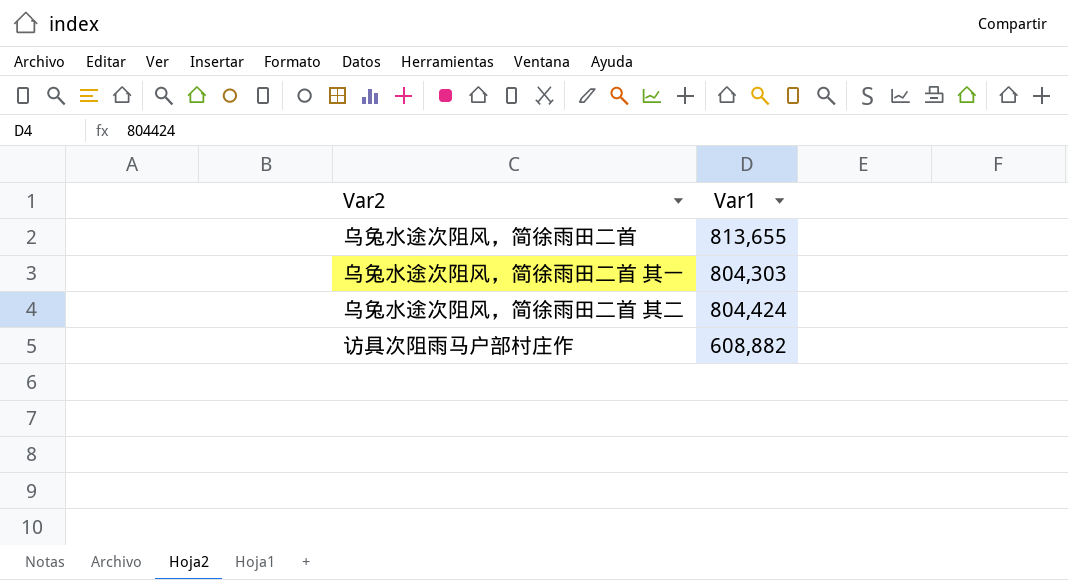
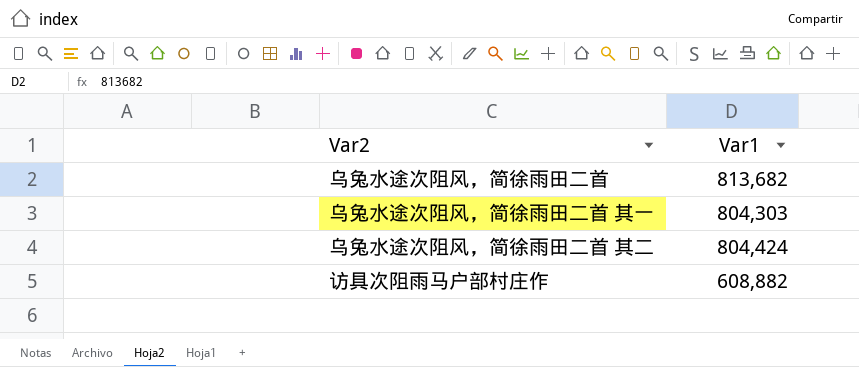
乌兔水途次阻风，简徐雨田二首 | Var1: 813,655 -> 813,682

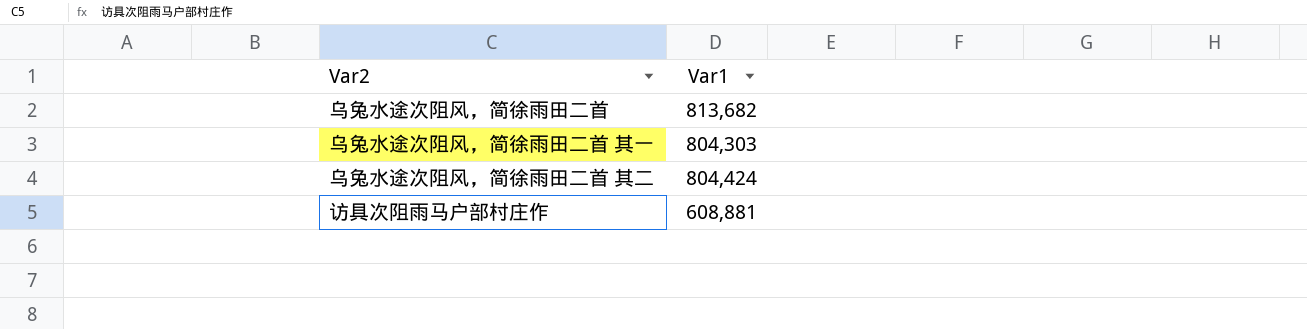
访具次阻雨马户部村庄作 | Var1: 608,882 -> 608,881

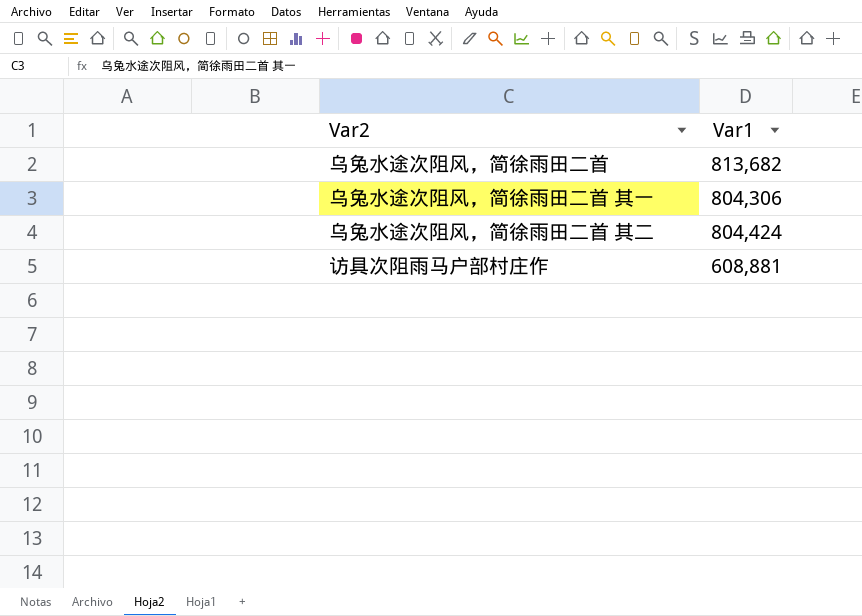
乌兔水途次阻风，简徐雨田二首 其一 | Var1: 804,303 -> 804,306

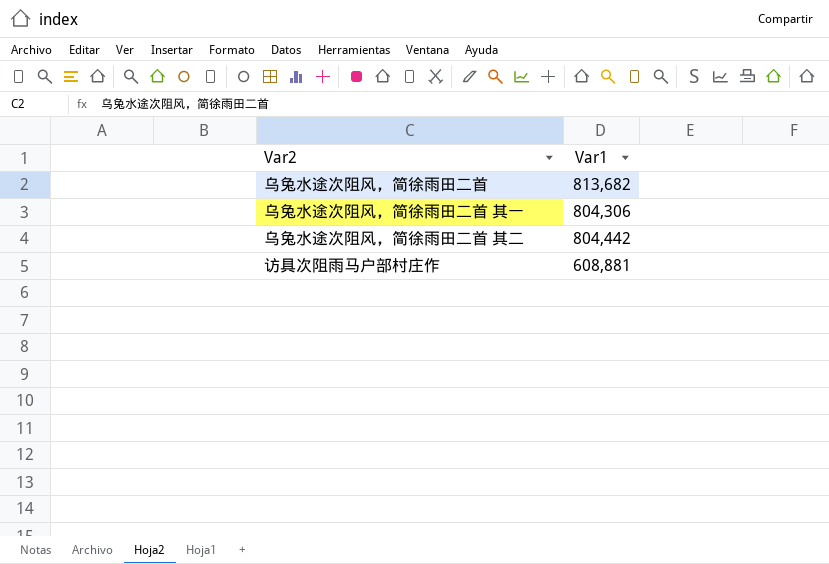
乌兔水途次阻风，简徐雨田二首 其二 | Var1: 804,424 -> 804,442

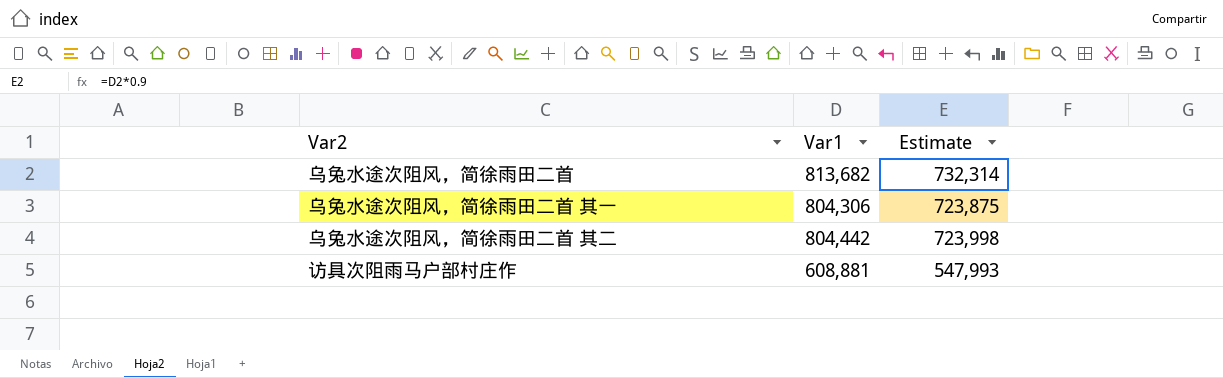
column Estimate | formula: none -> [Var1] * 0.9

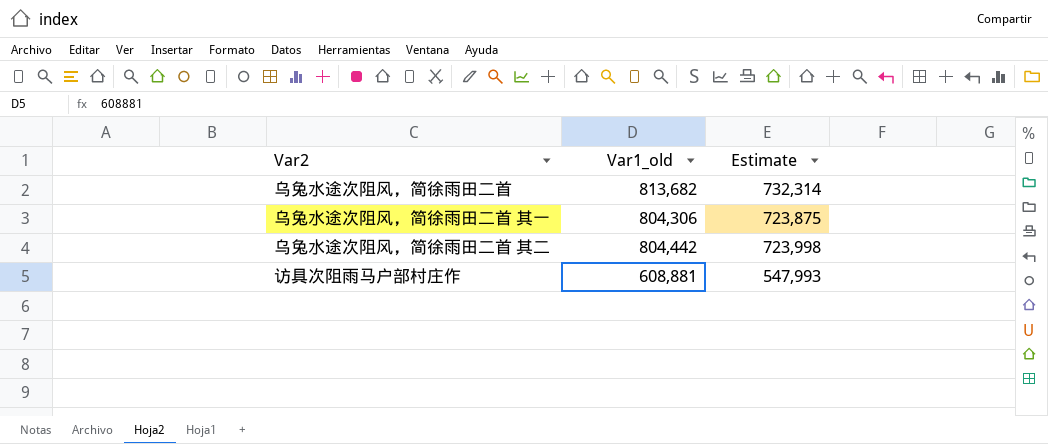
column name: Var1 -> Var1_old

